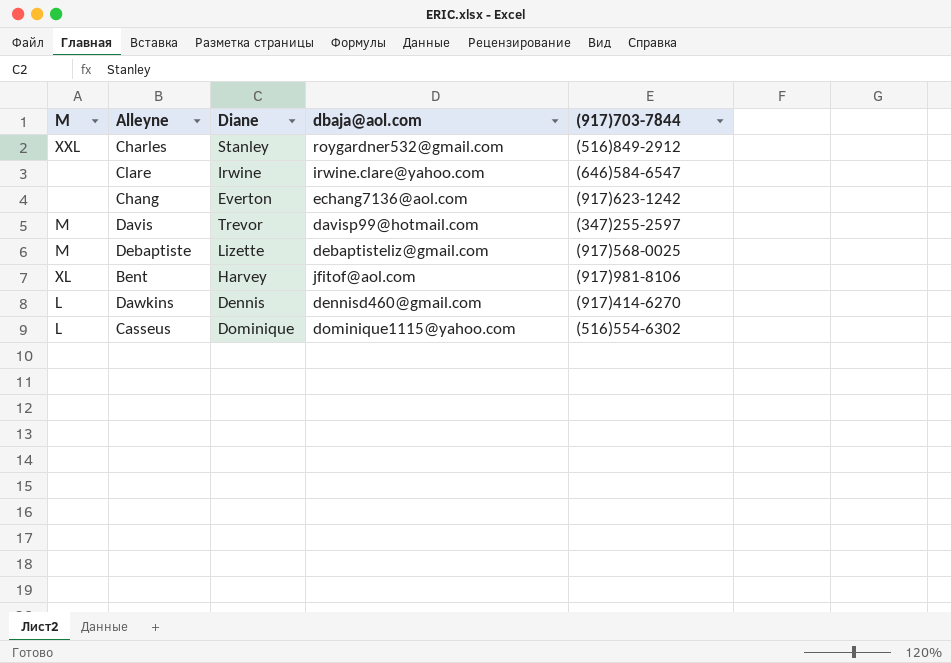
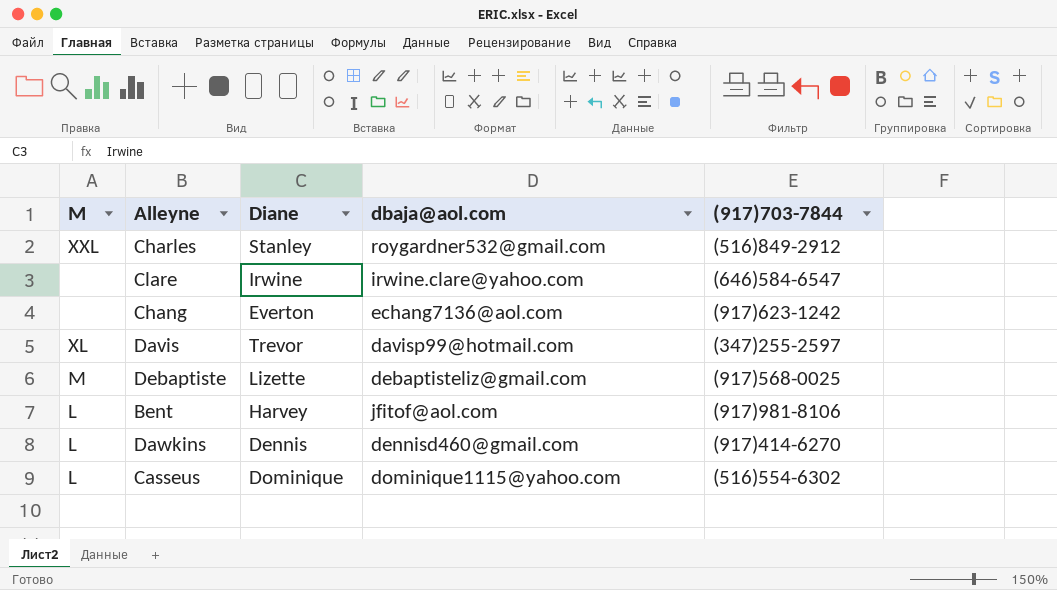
Davis | M: M -> XL
Bent | M: XL -> L

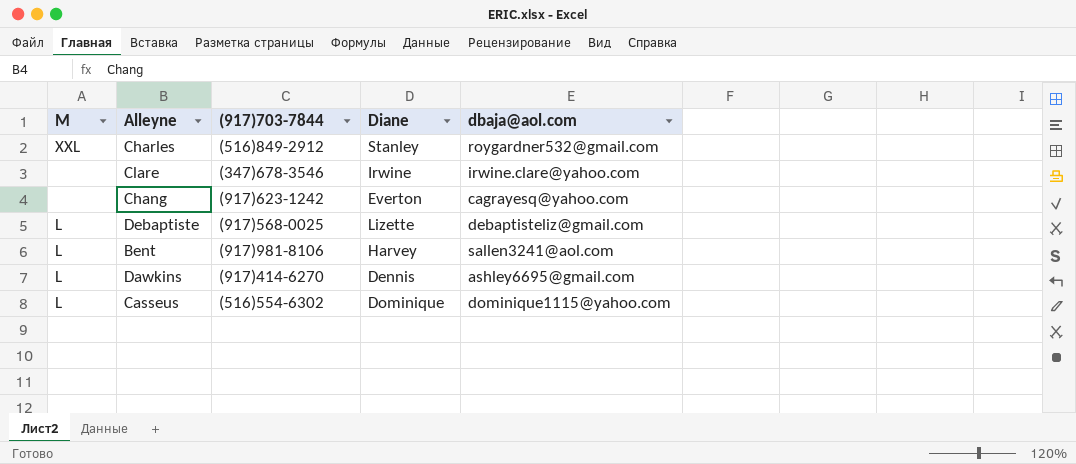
column (917)703-7844 | position: 5 -> 3
row Davis: XL | Trevor | davisp99@hotmail.com | (347)255-2597 -> none
Clare | (917)703-7844: (646)584-6547 -> (347)678-3546
Chang | dbaja@aol.com: echang7136@aol.com -> cagrayesq@yahoo.com
Debaptiste | M: M -> L
Bent | dbaja@aol.com: jfitof@aol.com -> sallen3241@aol.com
Dawkins | dbaja@aol.com: dennisd460@gmail.com -> ashley6695@gmail.com

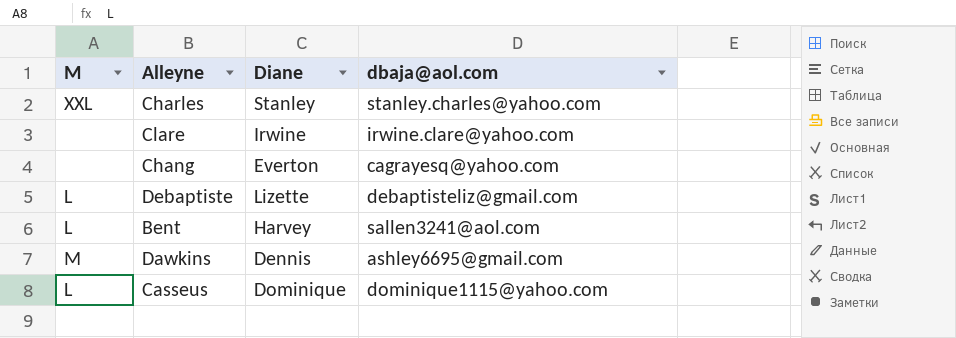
column (917)703-7844 | position: 3 -> none
Charles | dbaja@aol.com: roygardner532@gmail.com -> stanley.charles@yahoo.com
Dawkins | M: L -> M

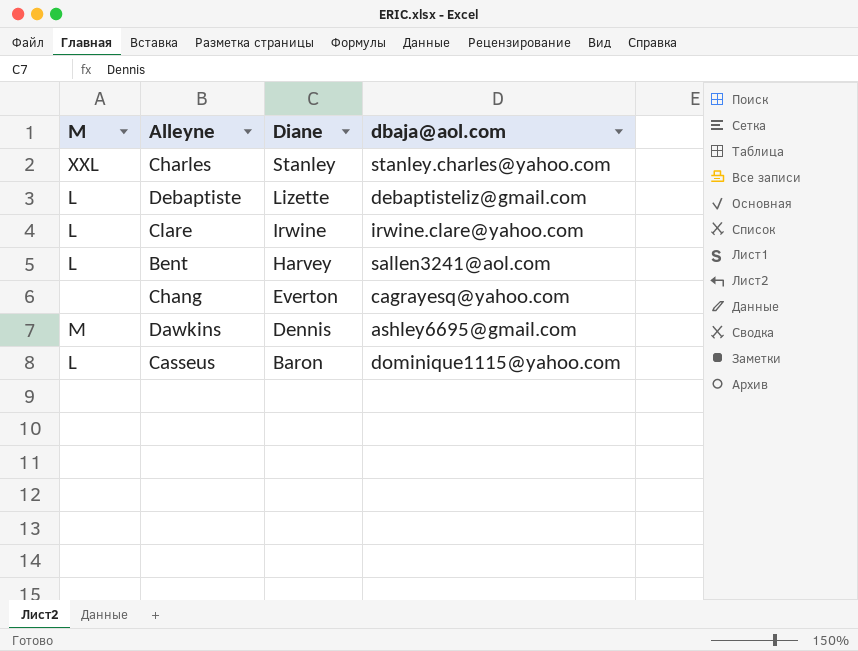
row order: none -> Diane descending
Clare | M: none -> L
Casseus | Diane: Dominique -> Baron

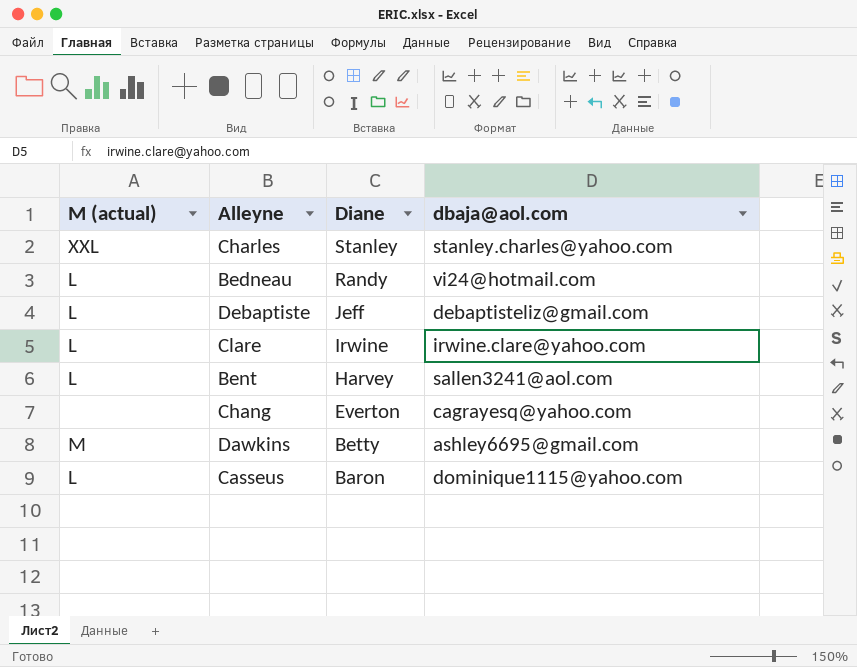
column name: M -> M (actual)
row Bedneau: none -> L | Randy | vi24@hotmail.com
Debaptiste | Diane: Lizette -> Jeff
Dawkins | Diane: Dennis -> Betty

